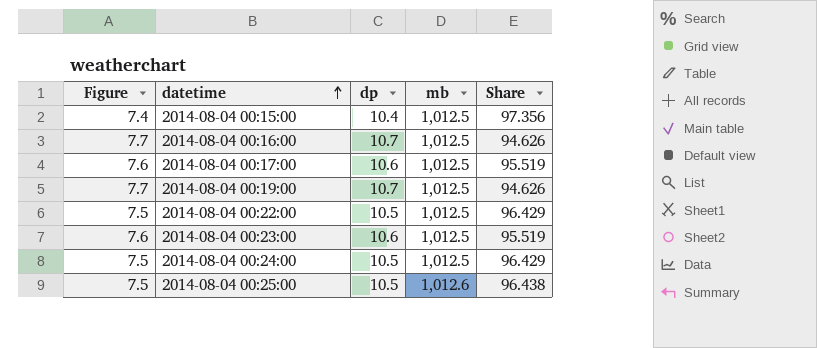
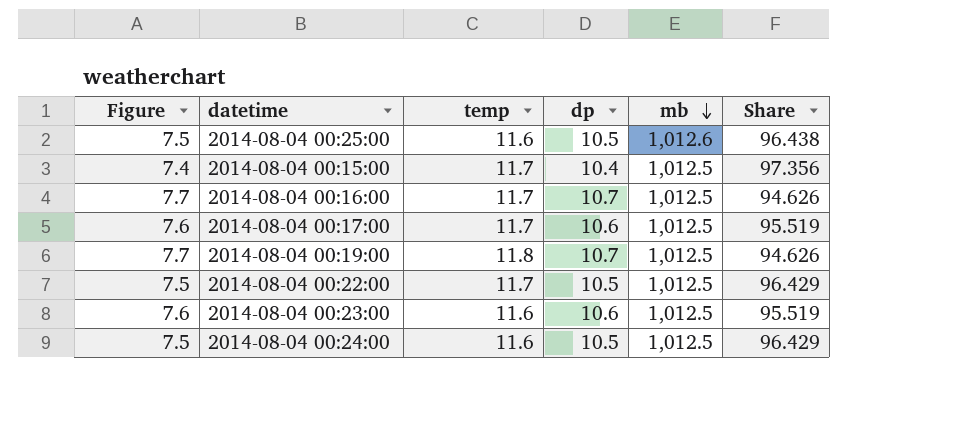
row order: datetime ascending -> mb descending
column temp | position: none -> 3

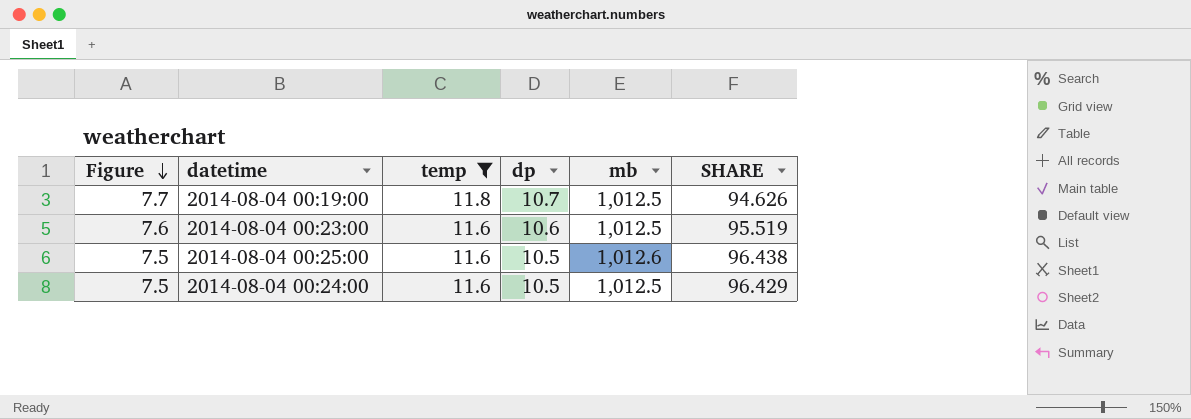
filter: none -> temp != 11.7
row order: mb descending -> Figure descending
column name: Share -> SHARE

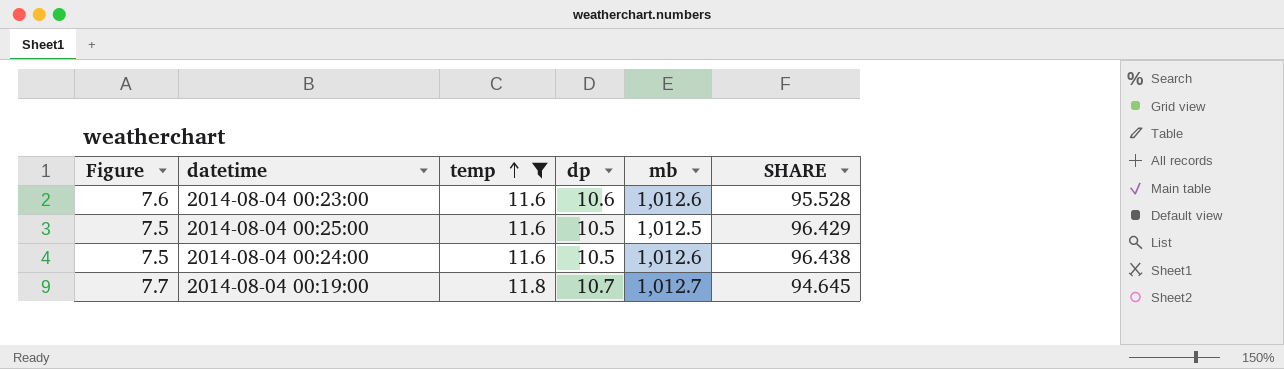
row order: Figure descending -> temp ascending
2014-08-04 00:23:00 | mb: 1,012.5 -> 1,012.6
2014-08-04 00:23:00 | SHARE: 95.519 -> 95.528
2014-08-04 00:25:00 | mb: 1,012.6 -> 1,012.5
2014-08-04 00:25:00 | SHARE: 96.438 -> 96.429
2014-08-04 00:24:00 | mb: 1,012.5 -> 1,012.6
2014-08-04 00:24:00 | SHARE: 96.429 -> 96.438
2014-08-04 00:19:00 | mb: 1,012.5 -> 1,012.7
2014-08-04 00:19:00 | SHARE: 94.626 -> 94.645

